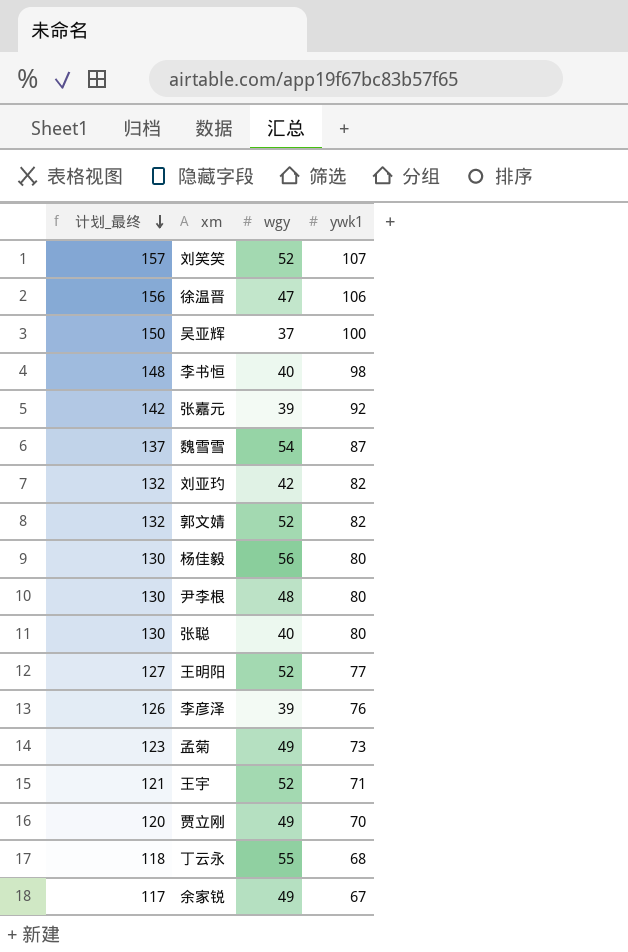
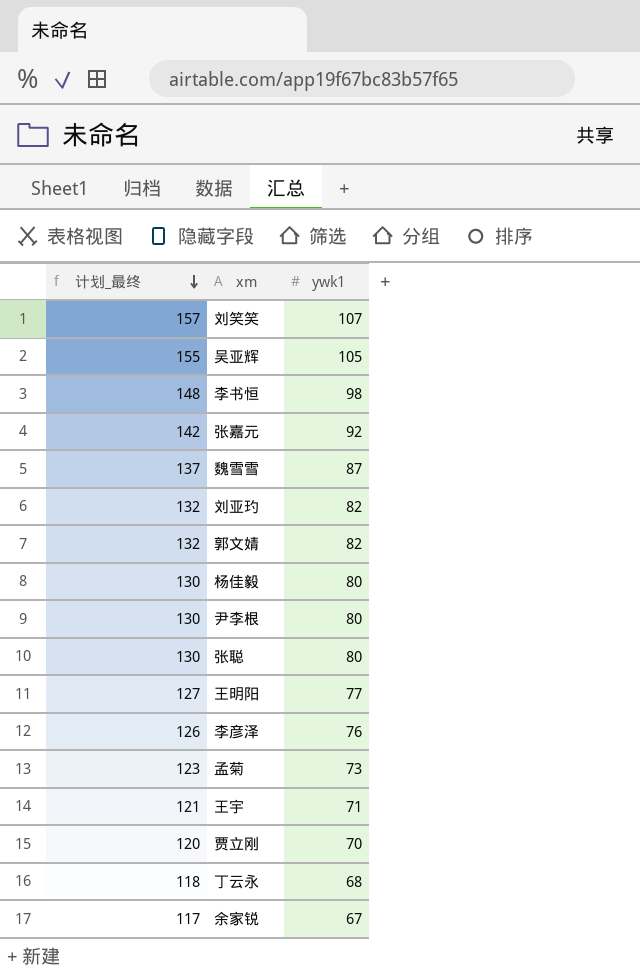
column wgy | position: 3 -> none
row 徐温晋: 156 | 47 | 106 -> none
吴亚辉 | 计划_最终: 150 -> 155
吴亚辉 | ywk1: 100 -> 105

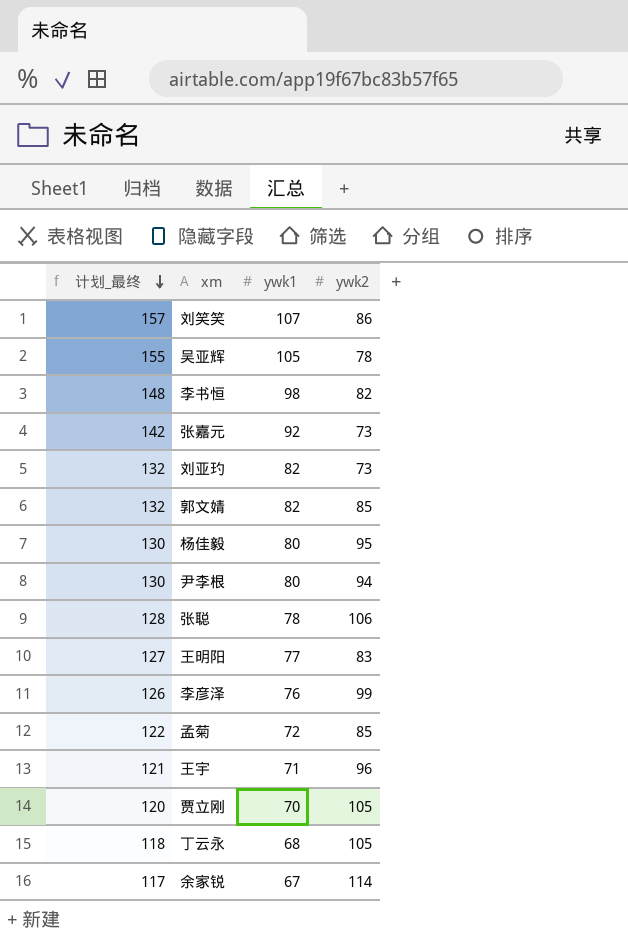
column ywk2 | position: none -> 4
row 魏雪雪: 137 | 87 -> none
张聪 | 计划_最终: 130 -> 128
张聪 | ywk1: 80 -> 78
孟菊 | 计划_最终: 123 -> 122
孟菊 | ywk1: 73 -> 72

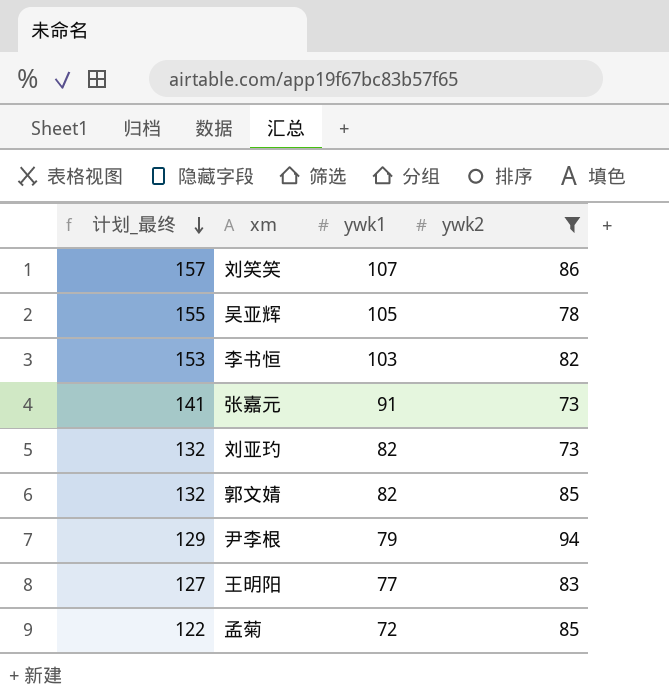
filter: none -> ywk2 <= 94
李书恒 | 计划_最终: 148 -> 153
李书恒 | ywk1: 98 -> 103
张嘉元 | 计划_最终: 142 -> 141
张嘉元 | ywk1: 92 -> 91
尹李根 | 计划_最终: 130 -> 129
尹李根 | ywk1: 80 -> 79

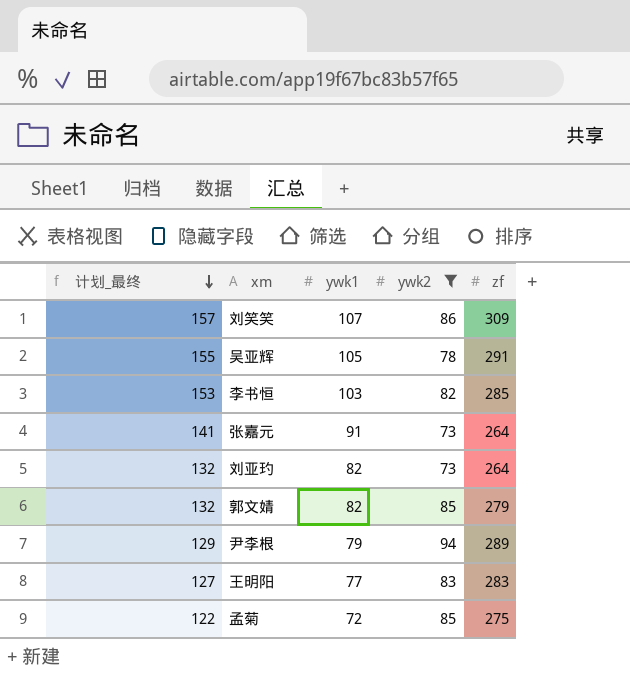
column zf | position: none -> 5

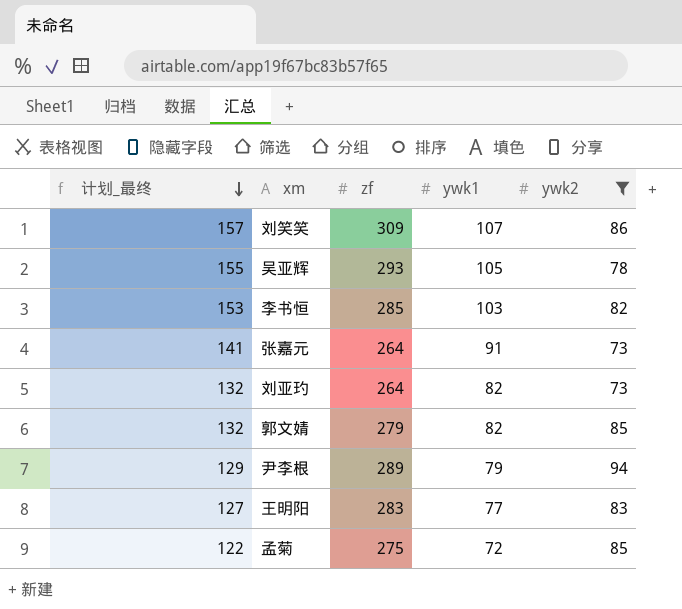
column zf | position: 5 -> 3
吴亚辉 | zf: 291 -> 293

